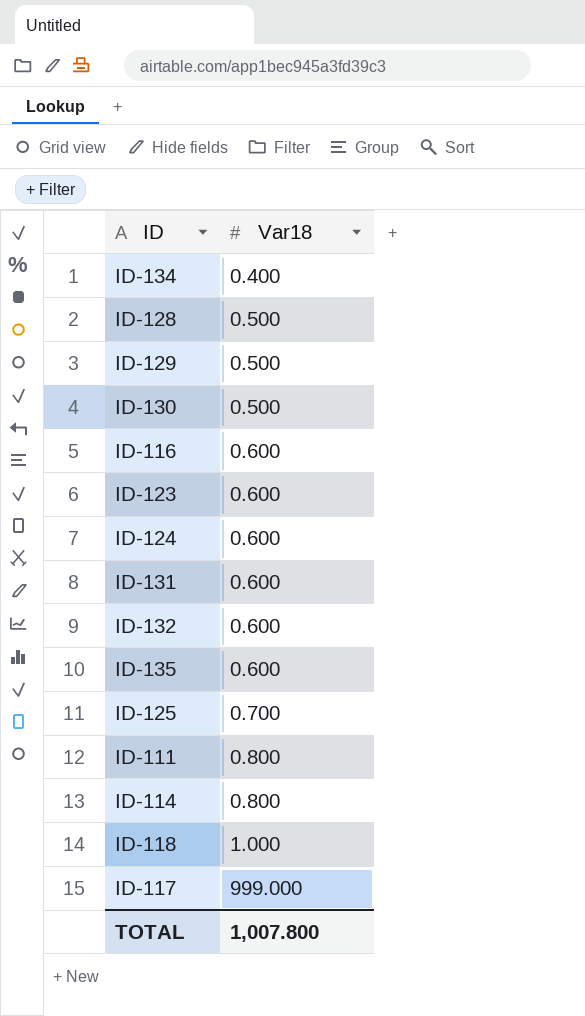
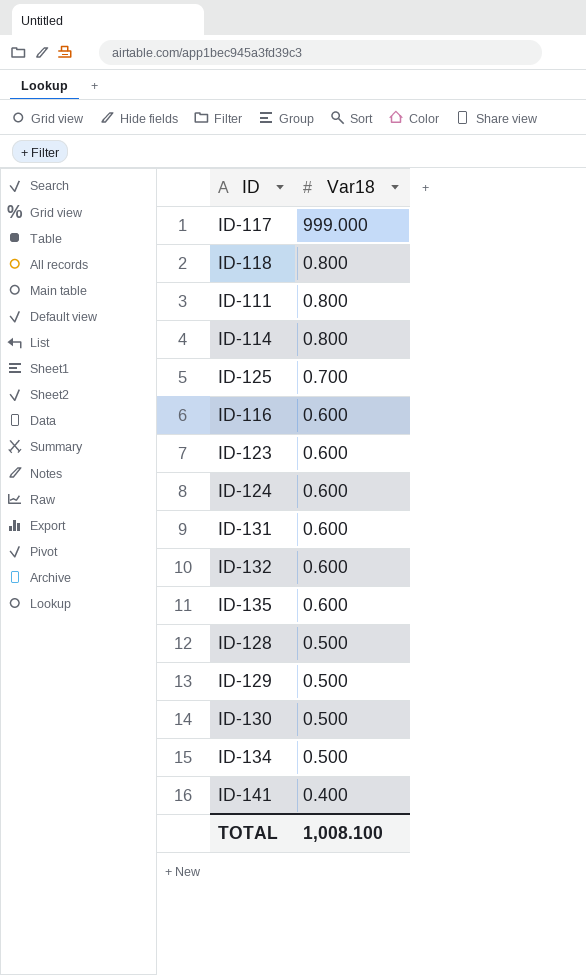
row order: Var18 ascending -> Var18 descending
ID-118 | Var18: 1.000 -> 0.800
ID-134 | Var18: 0.400 -> 0.500
row ID-141: none -> 0.400
TOTAL | Var18: 1,007.800 -> 1,008.100

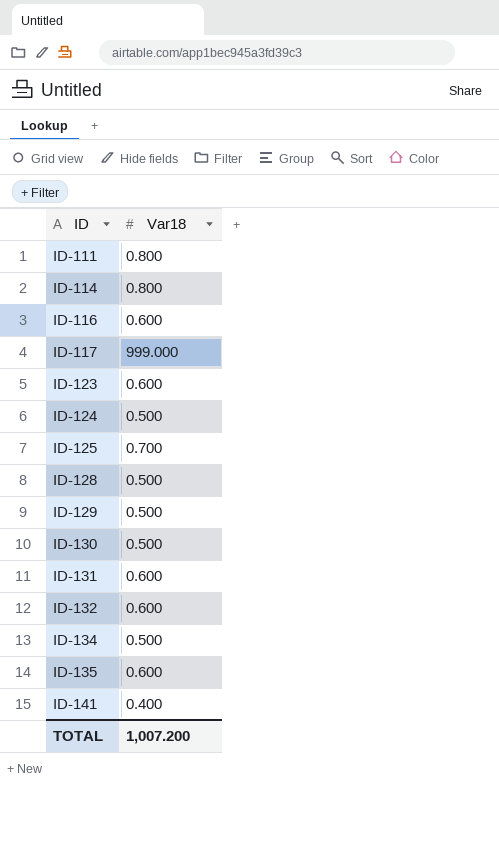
row order: Var18 descending -> ID ascending
row ID-118: 0.800 -> none
ID-124 | Var18: 0.600 -> 0.500
TOTAL | Var18: 1,008.100 -> 1,007.200

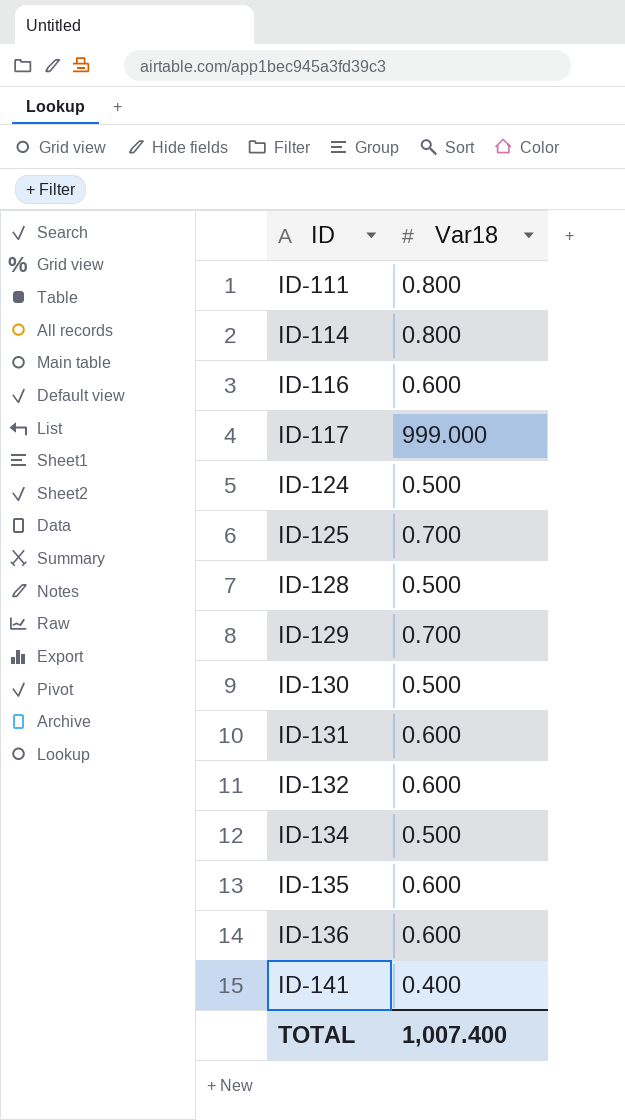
row ID-123: 0.600 -> none
ID-129 | Var18: 0.500 -> 0.700
row ID-136: none -> 0.600
TOTAL | Var18: 1,007.200 -> 1,007.400

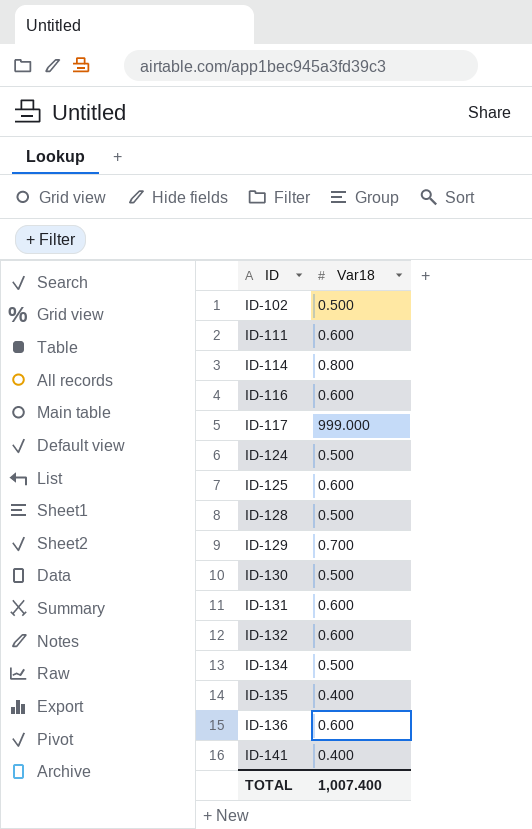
row ID-102: none -> 0.500
ID-111 | Var18: 0.800 -> 0.600
ID-125 | Var18: 0.700 -> 0.600
ID-135 | Var18: 0.600 -> 0.400

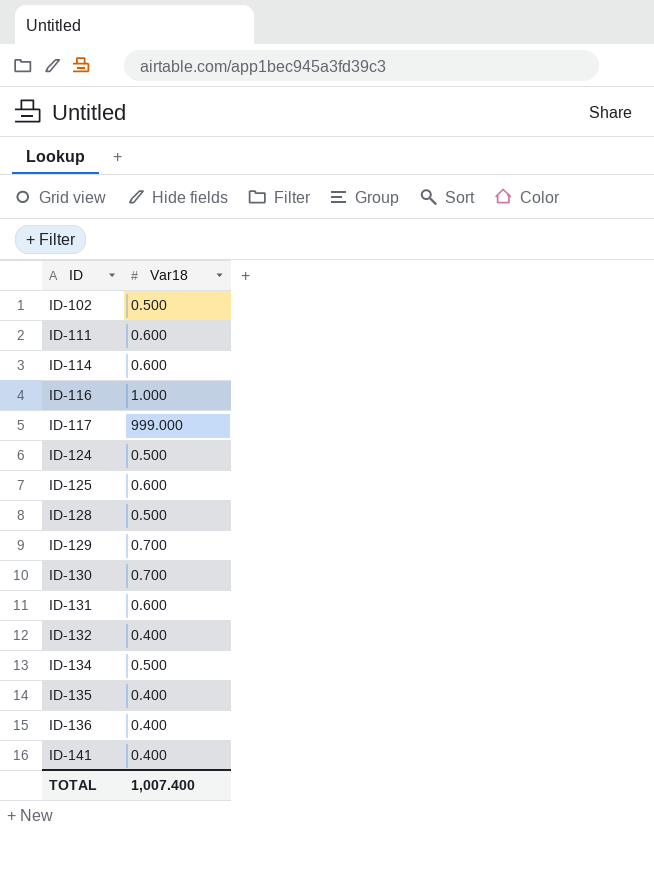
ID-114 | Var18: 0.800 -> 0.600
ID-116 | Var18: 0.600 -> 1.000
ID-130 | Var18: 0.500 -> 0.700
ID-132 | Var18: 0.600 -> 0.400
ID-136 | Var18: 0.600 -> 0.400

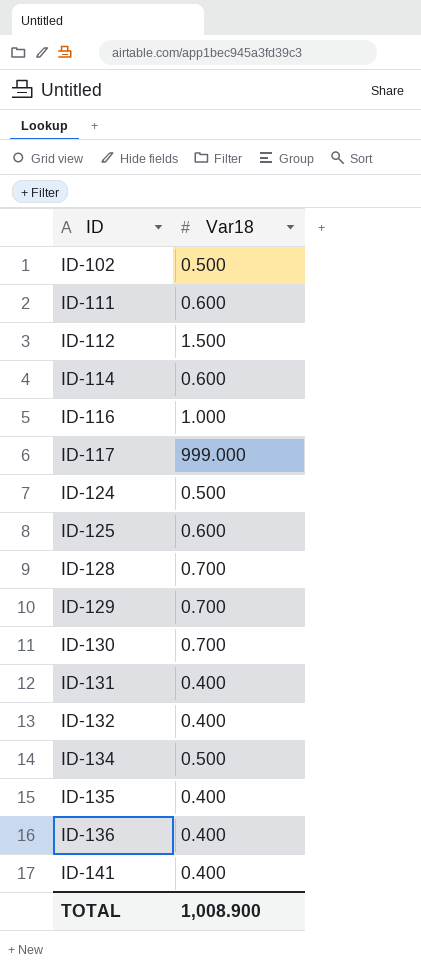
row ID-112: none -> 1.500
ID-128 | Var18: 0.500 -> 0.700
ID-131 | Var18: 0.600 -> 0.400
TOTAL | Var18: 1,007.400 -> 1,008.900

